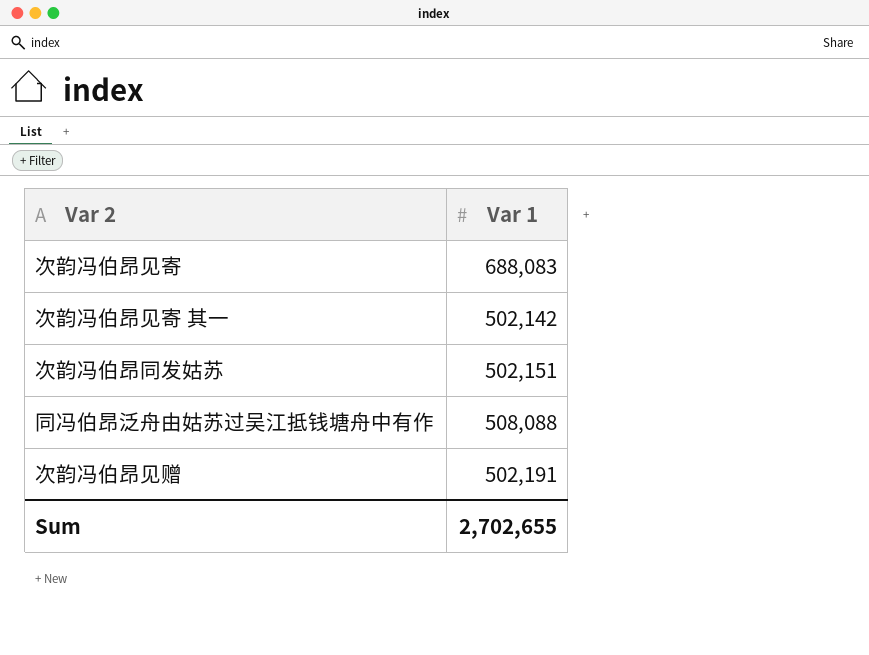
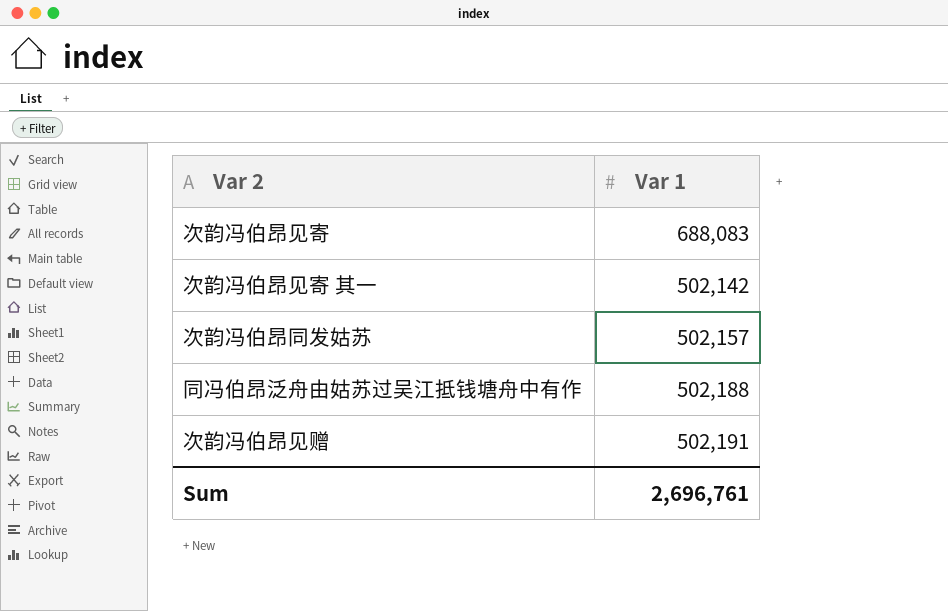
次韵冯伯昂同发姑苏 | Var 1: 502,151 -> 502,157
同冯伯昂泛舟由姑苏过吴江抵钱塘舟中有作 | Var 1: 508,088 -> 502,188
Sum | Var 1: 2,702,655 -> 2,696,761

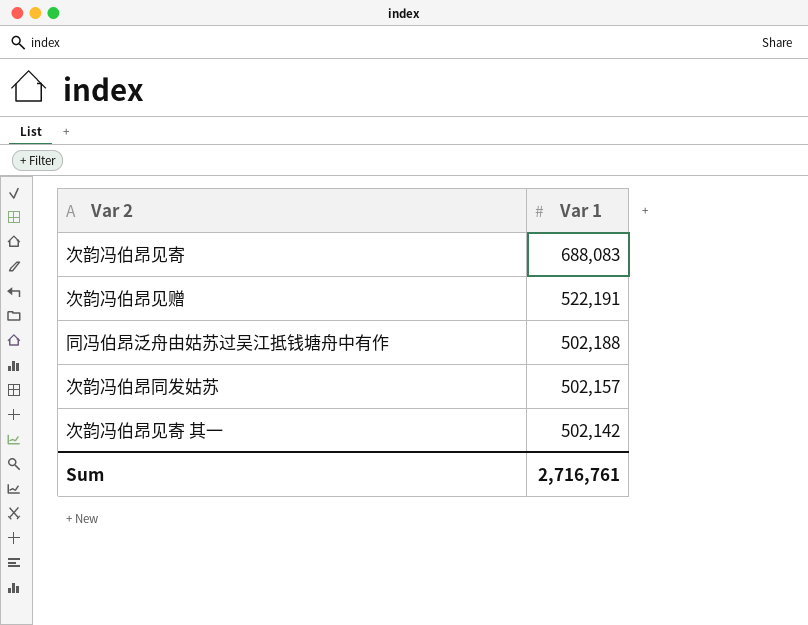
row order: none -> Var 1 descending
次韵冯伯昂见赠 | Var 1: 502,191 -> 522,191
Sum | Var 1: 2,696,761 -> 2,716,761

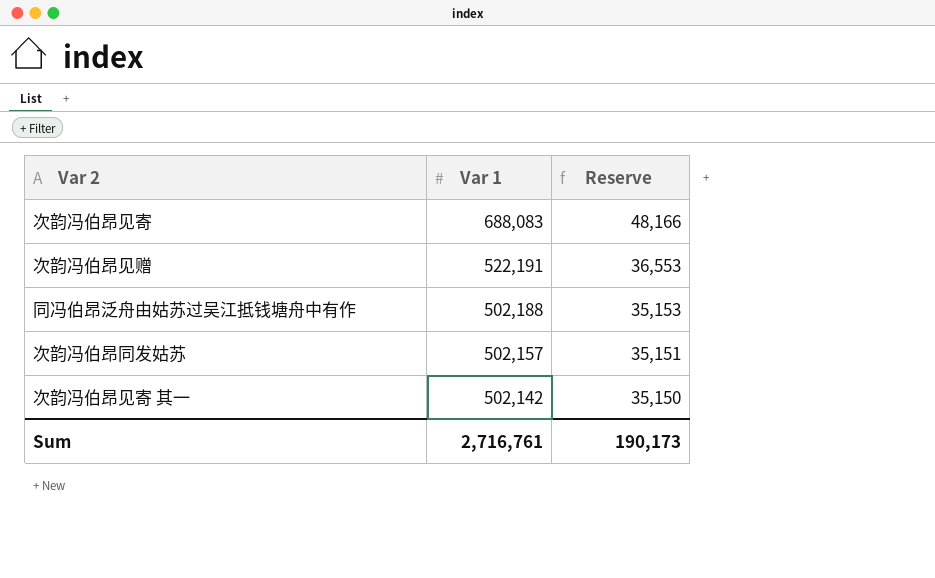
column Reserve | formula: none -> [Var 1] * 0.07

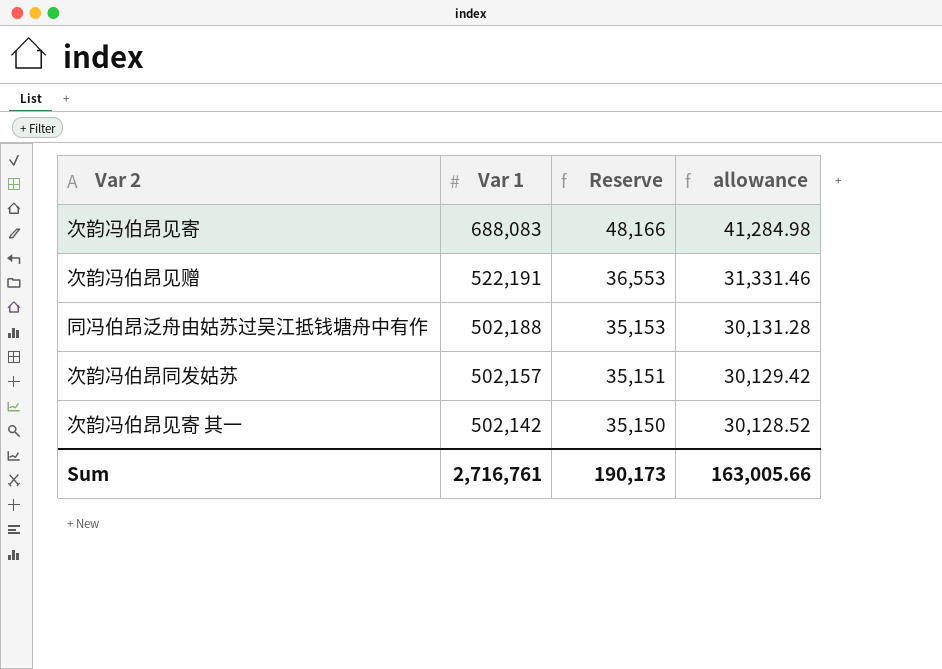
column allowance | formula: none -> [Var 1] * 0.06

